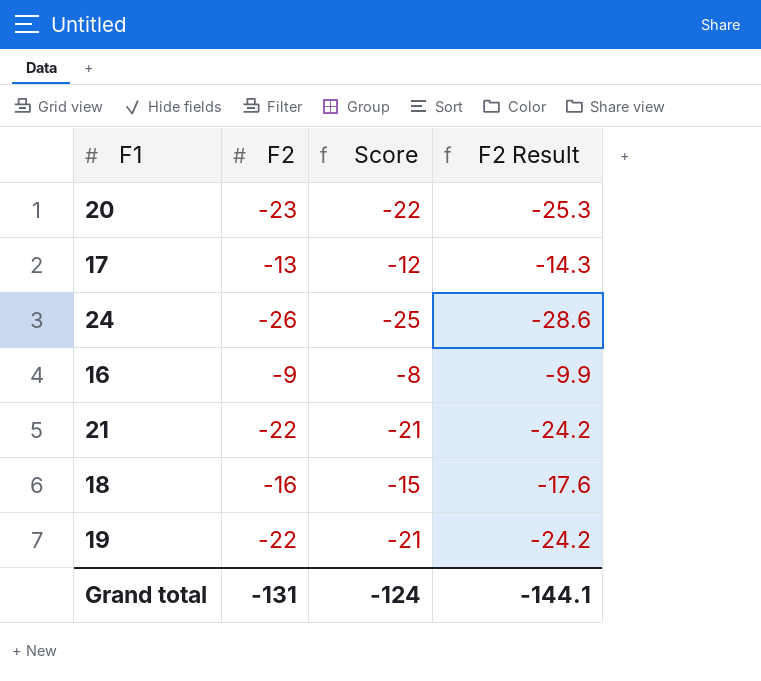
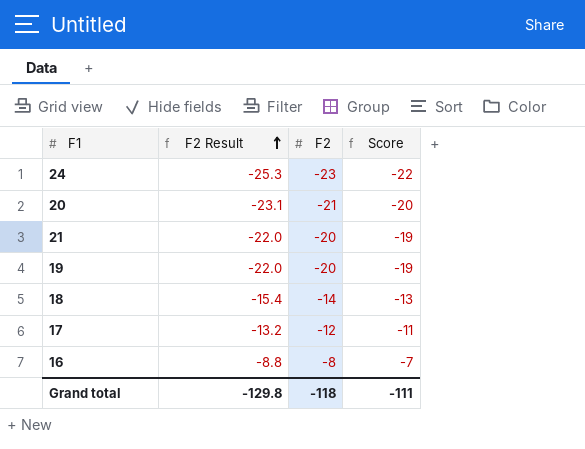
row order: none -> F2 Result ascending
column F2 Result | position: 4 -> 2
24 | F2 Result: -28.6 -> -25.3
24 | F2: -26 -> -23
24 | Score: -25 -> -22
20 | F2 Result: -25.3 -> -23.1
20 | F2: -23 -> -21
20 | Score: -22 -> -20
21 | F2 Result: -24.2 -> -22.0
21 | F2: -22 -> -20
21 | Score: -21 -> -19
19 | F2 Result: -24.2 -> -22.0
19 | F2: -22 -> -20
19 | Score: -21 -> -19
18 | F2 Result: -17.6 -> -15.4
18 | F2: -16 -> -14
18 | Score: -15 -> -13
17 | F2 Result: -14.3 -> -13.2
17 | F2: -13 -> -12
17 | Score: -12 -> -11
16 | F2 Result: -9.9 -> -8.8
16 | F2: -9 -> -8
16 | Score: -8 -> -7
Grand total | F2 Result: -144.1 -> -129.8
Grand total | F2: -131 -> -118
Grand total | Score: -124 -> -111

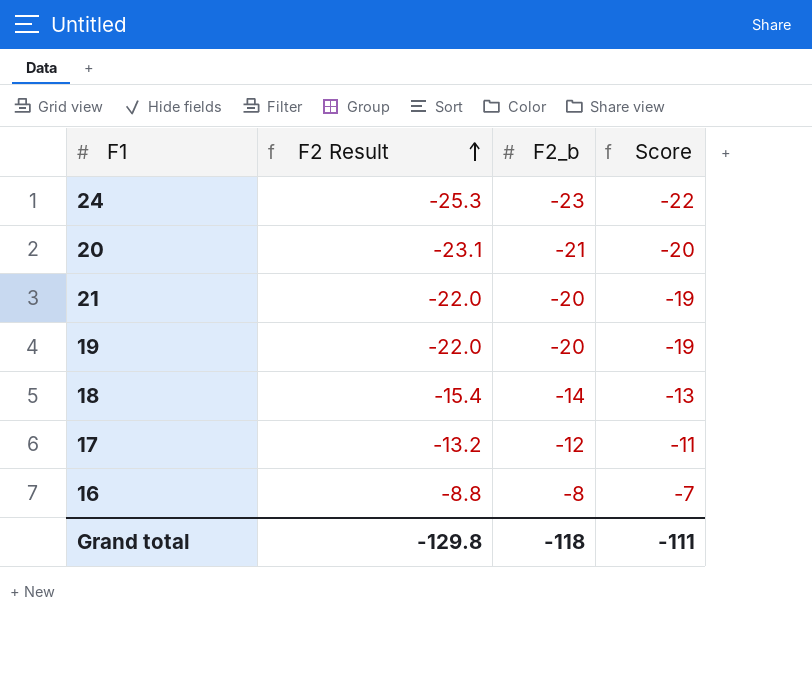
column name: F2 -> F2_b

